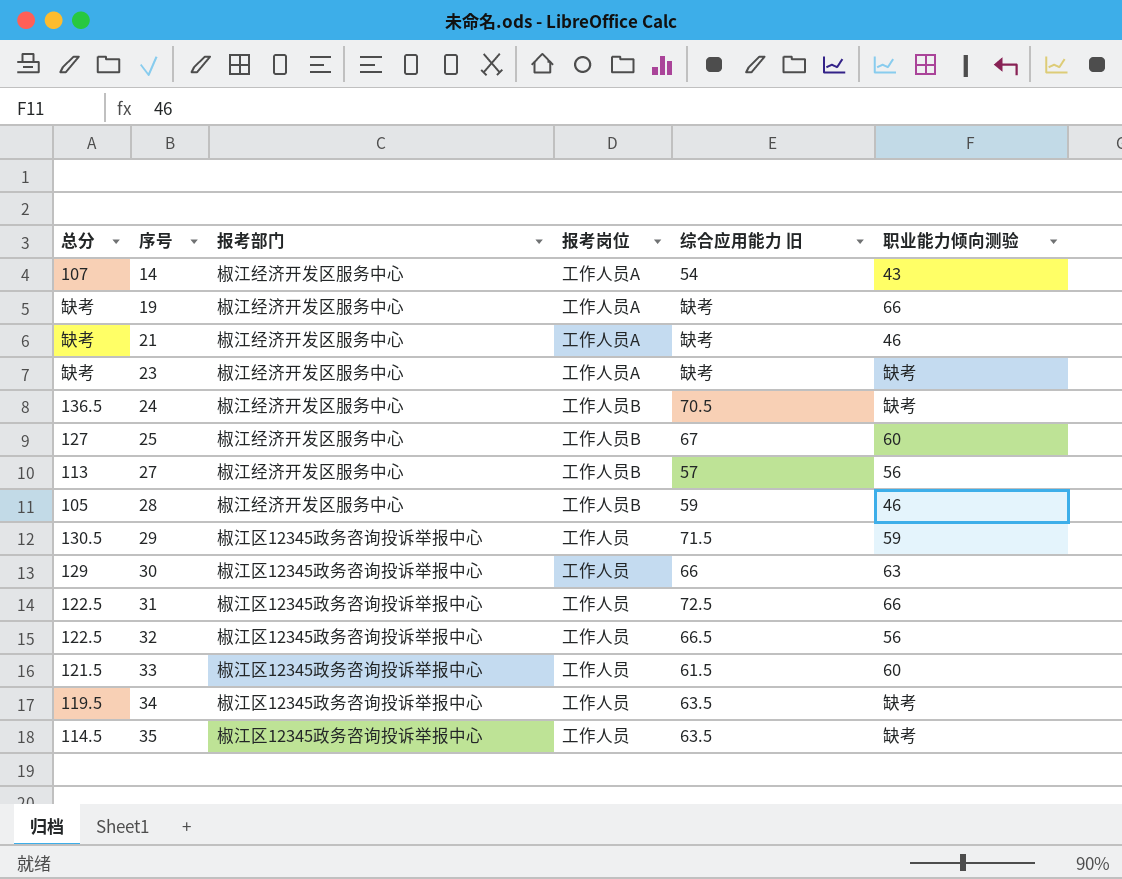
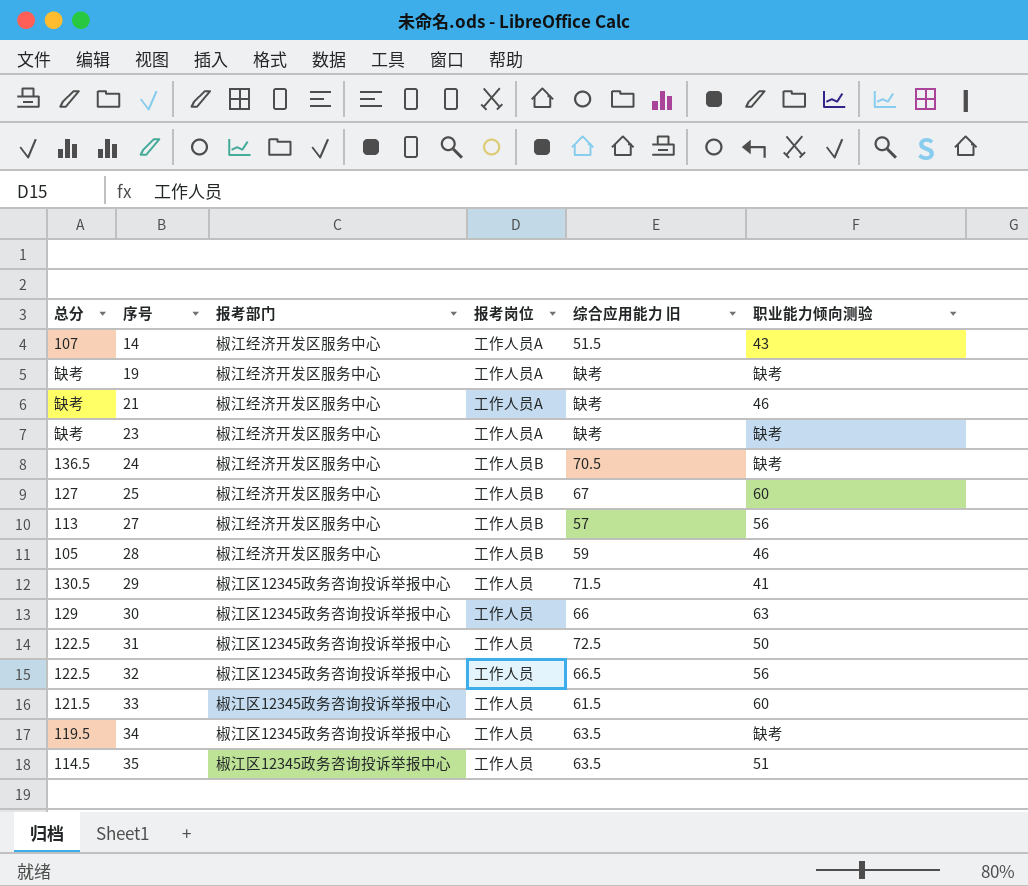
14 | 综合应用能力 旧: 54 -> 51.5
19 | 职业能力倾向测验: 66 -> 缺考
29 | 职业能力倾向测验: 59 -> 41
31 | 职业能力倾向测验: 66 -> 50
35 | 职业能力倾向测验: 缺考 -> 51

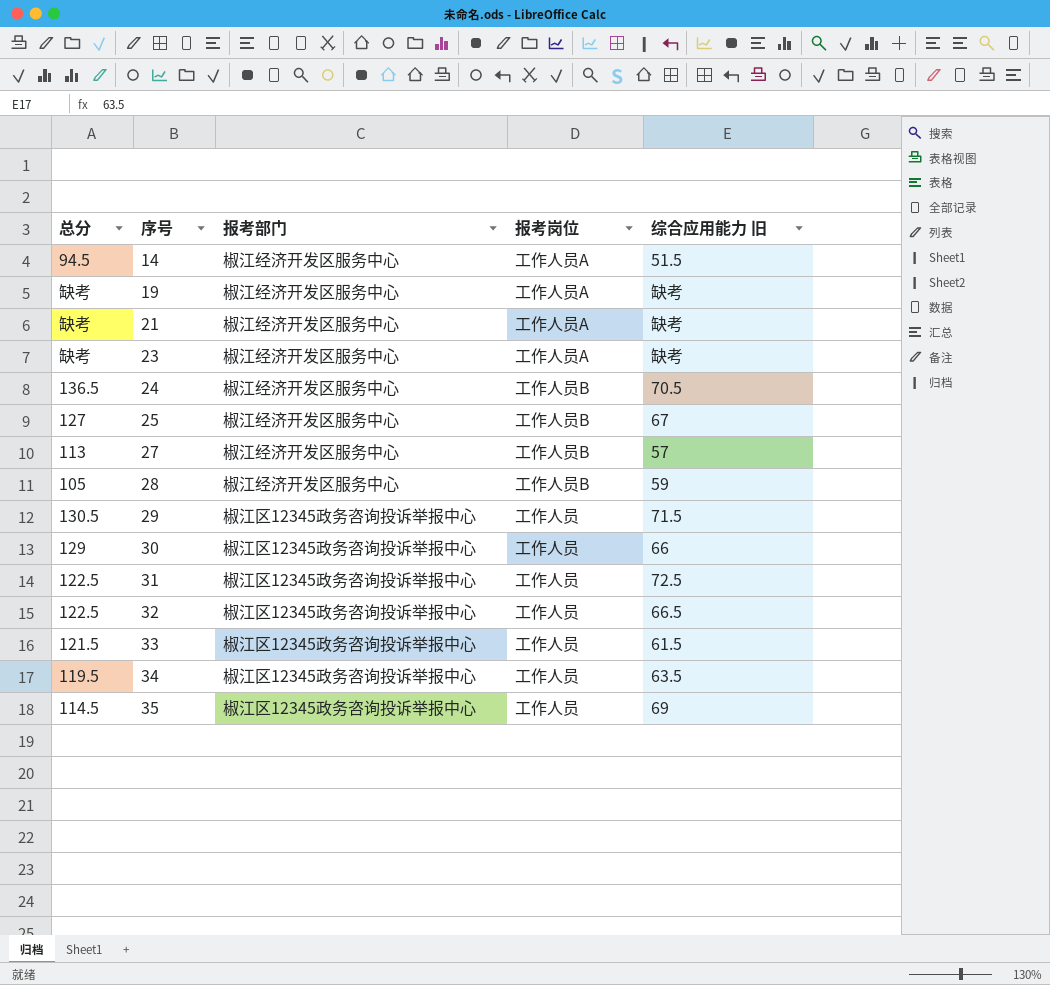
column 职业能力倾向测验 | position: 6 -> none
14 | 总分: 107 -> 94.5
35 | 综合应用能力 旧: 63.5 -> 69

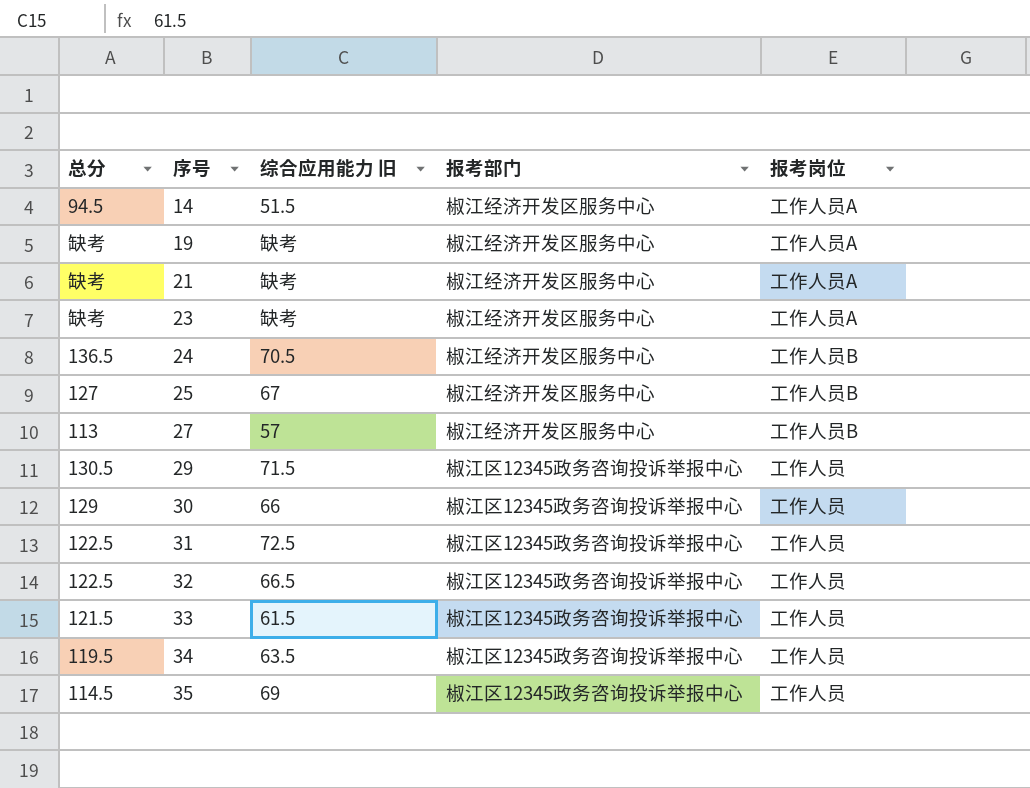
column 综合应用能力 旧 | position: 5 -> 3
row 28: 105 | 椒江经济开发区服务中心 | 工作人员B | 59 -> none

